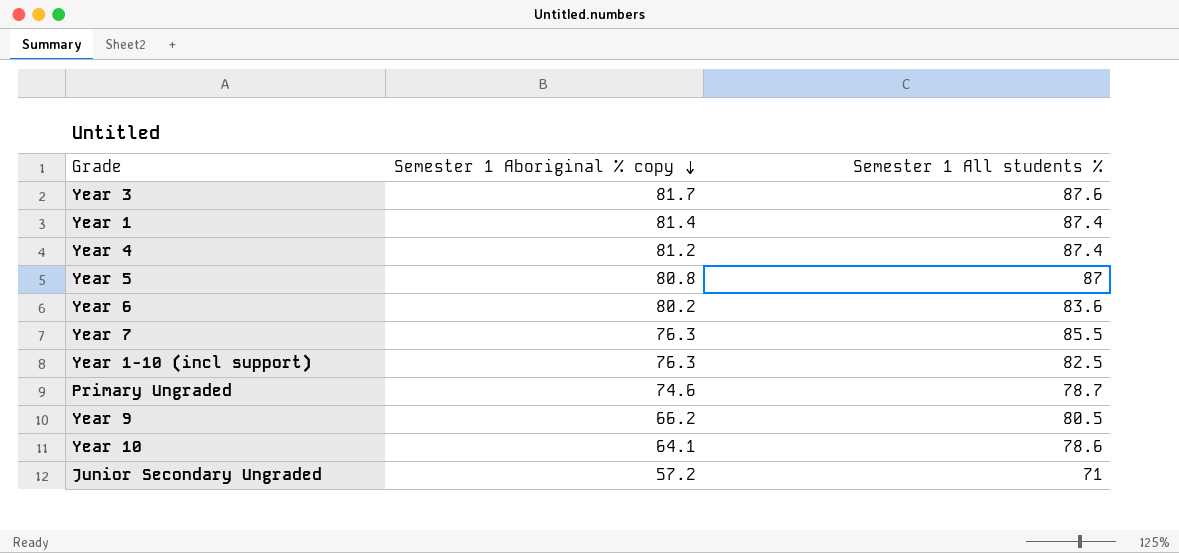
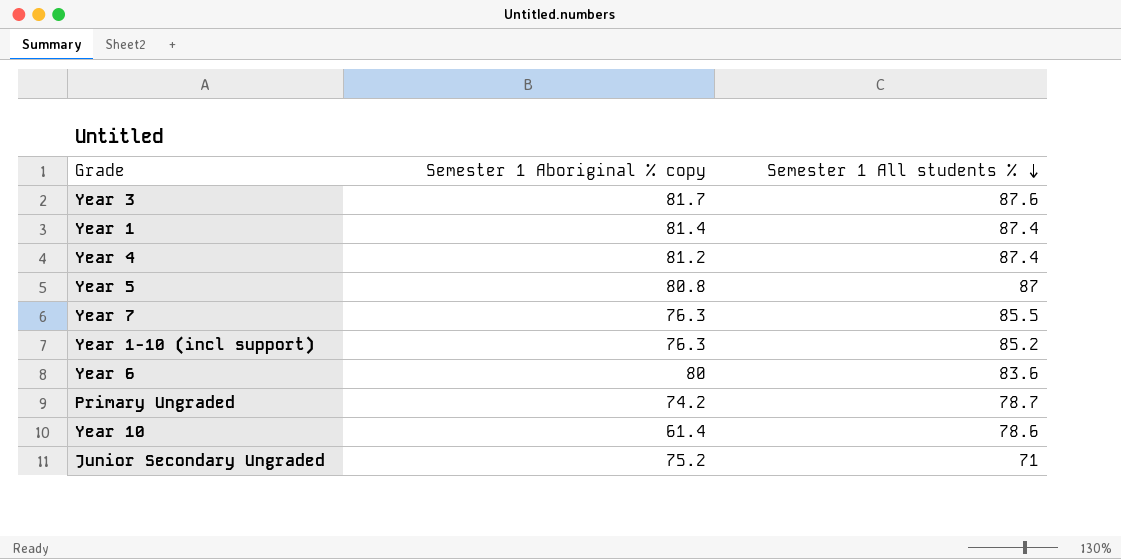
row order: Semester 1 Aboriginal % copy descending -> Semester 1 All students % descending
row Year 9: 66.2 | 80.5 -> none
Year 1-10 (incl support) | Semester 1 All students %: 82.5 -> 85.2
Year 6 | Semester 1 Aboriginal % copy: 80.2 -> 80
Primary Ungraded | Semester 1 Aboriginal % copy: 74.6 -> 74.2
Year 10 | Semester 1 Aboriginal % copy: 64.1 -> 61.4
Junior Secondary Ungraded | Semester 1 Aboriginal % copy: 57.2 -> 75.2

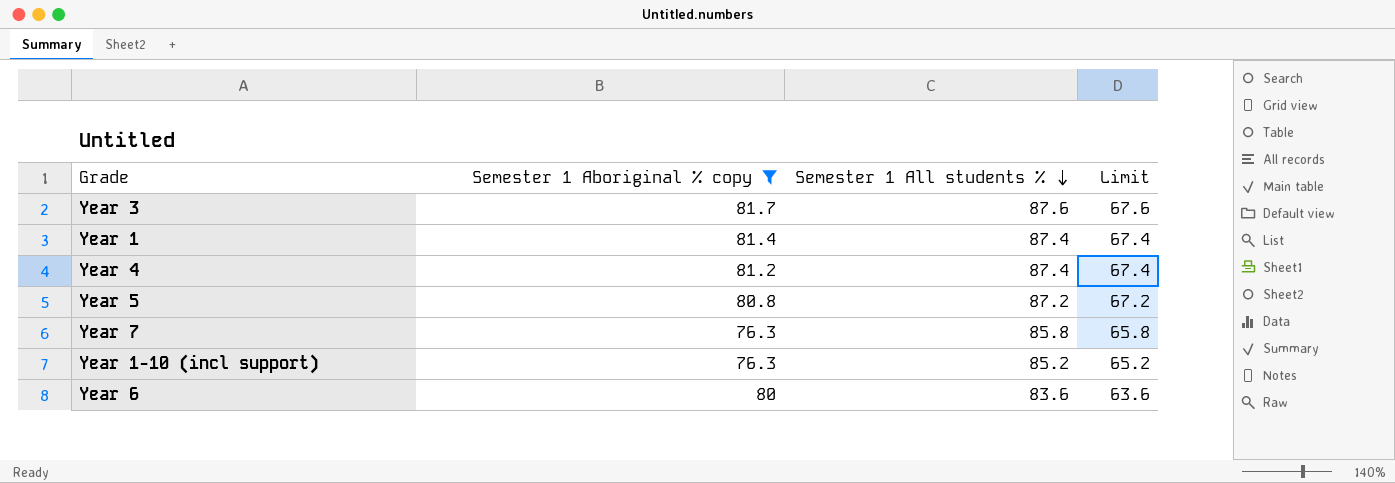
filter: none -> Semester 1 Aboriginal % copy >= 76.3
column Limit | formula: none -> [Semester 1 All students %] - 20
Year 5 | Semester 1 All students %: 87 -> 87.2
Year 7 | Semester 1 All students %: 85.5 -> 85.8

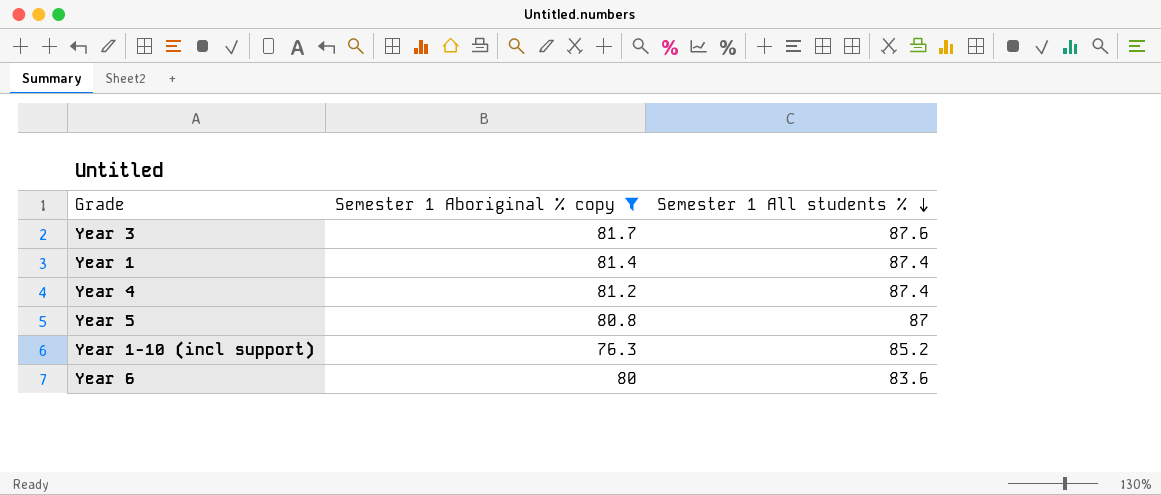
column Limit | formula: [Semester 1 All students %] - 20 -> none
row Year 7: 76.3 | 85.8 | 65.8 -> none
Year 5 | Semester 1 All students %: 87.2 -> 87

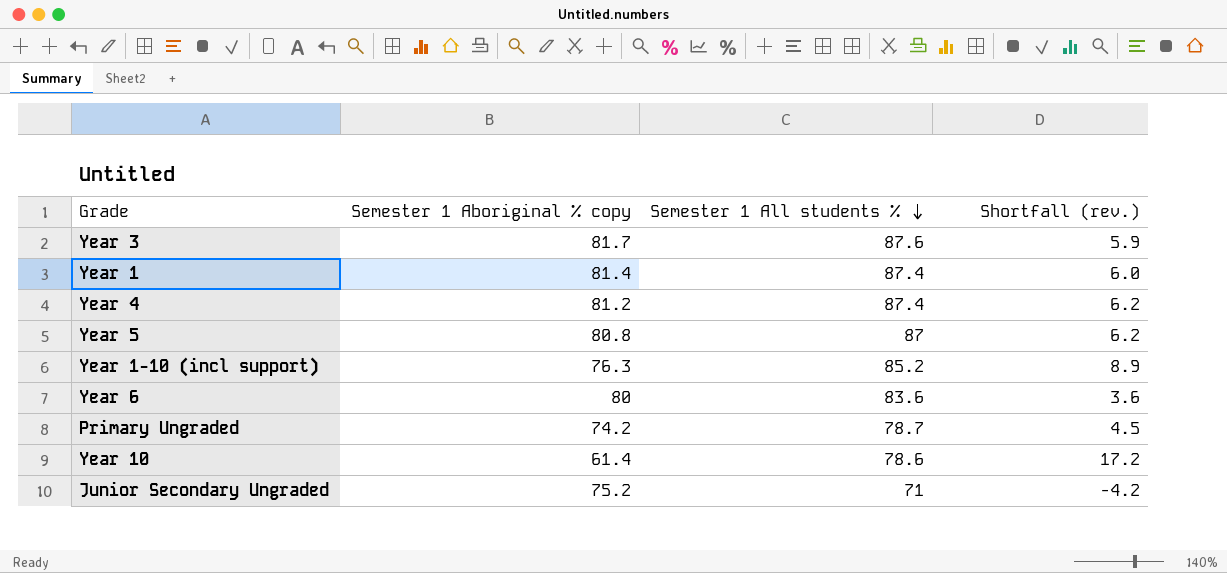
filter: Semester 1 Aboriginal % copy >= 76.3 -> none
column Shortfall (rev.) | formula: none -> [Semester 1 All students %] - [Semester 1 Aboriginal % copy]

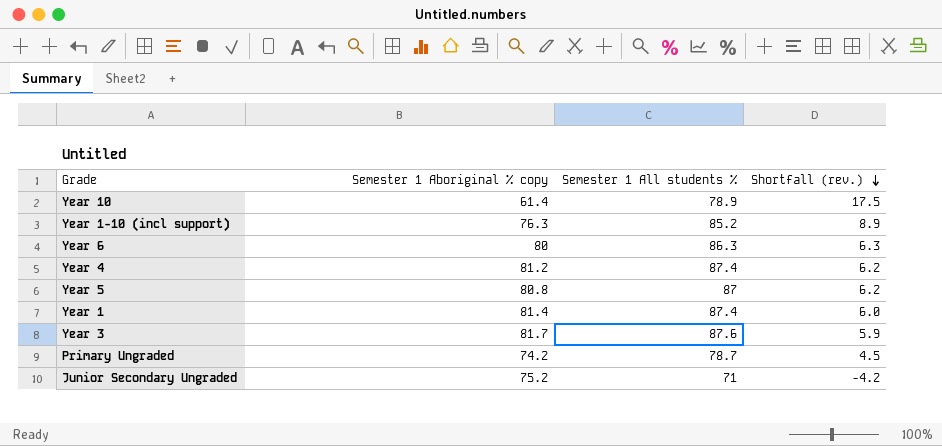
row order: Semester 1 All students % descending -> Shortfall (rev.) descending
Year 10 | Semester 1 All students %: 78.6 -> 78.9
Year 10 | Shortfall (rev.): 17.2 -> 17.5
Year 6 | Semester 1 All students %: 83.6 -> 86.3
Year 6 | Shortfall (rev.): 3.6 -> 6.3

